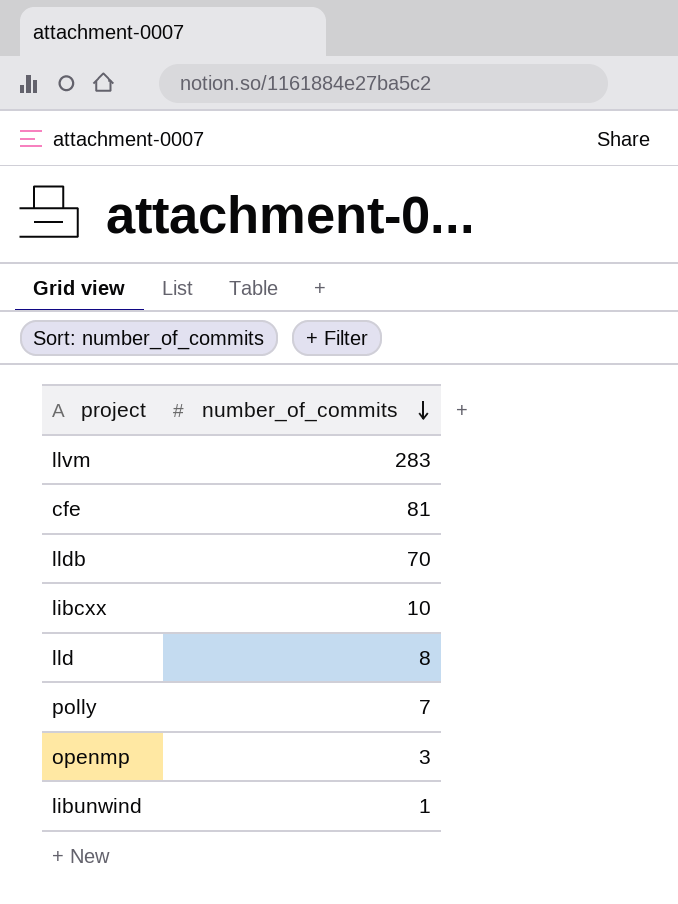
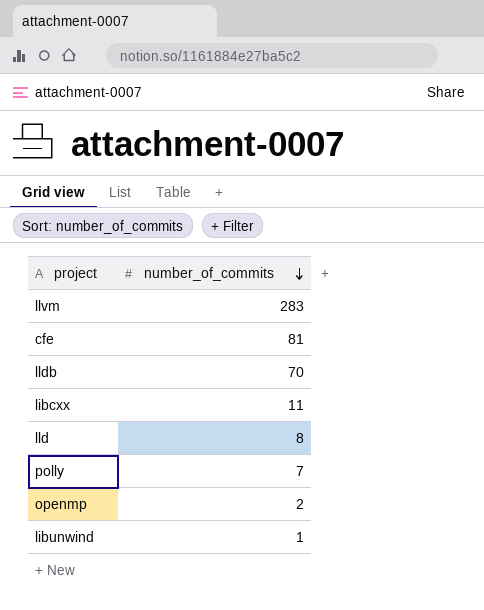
libcxx | number_of_commits: 10 -> 11
openmp | number_of_commits: 3 -> 2

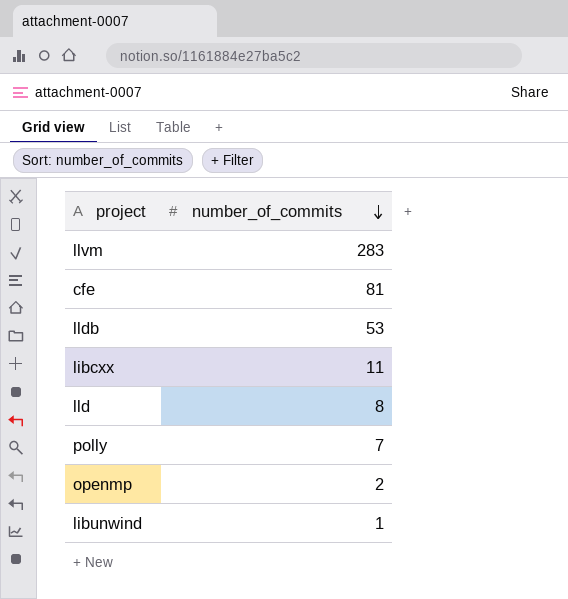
lldb | number_of_commits: 70 -> 53

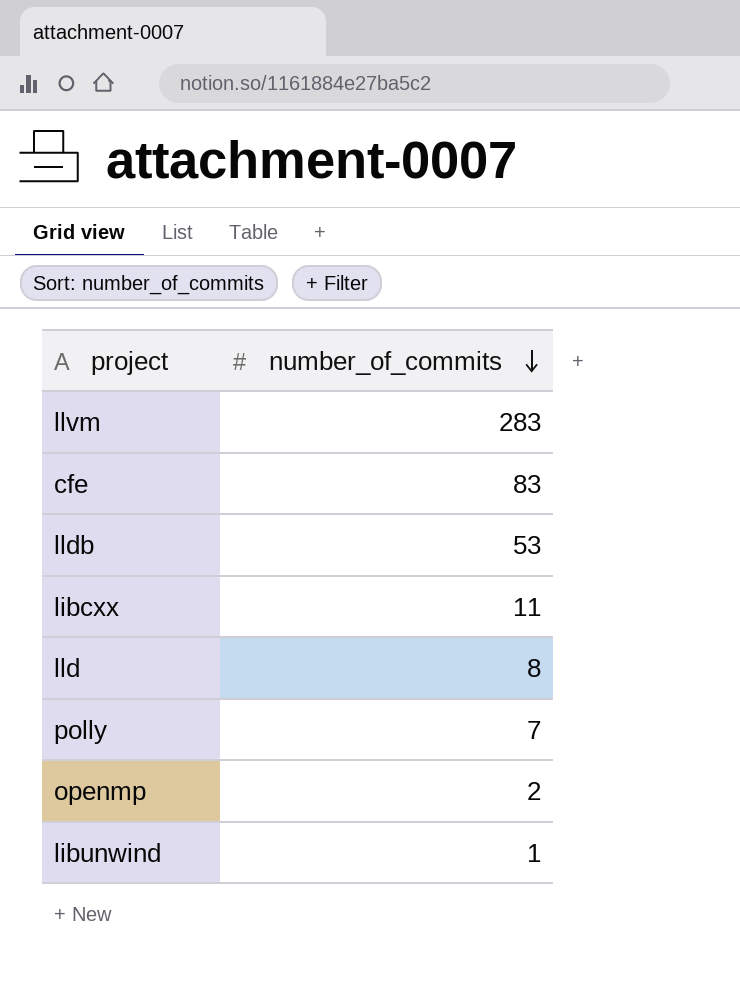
cfe | number_of_commits: 81 -> 83

